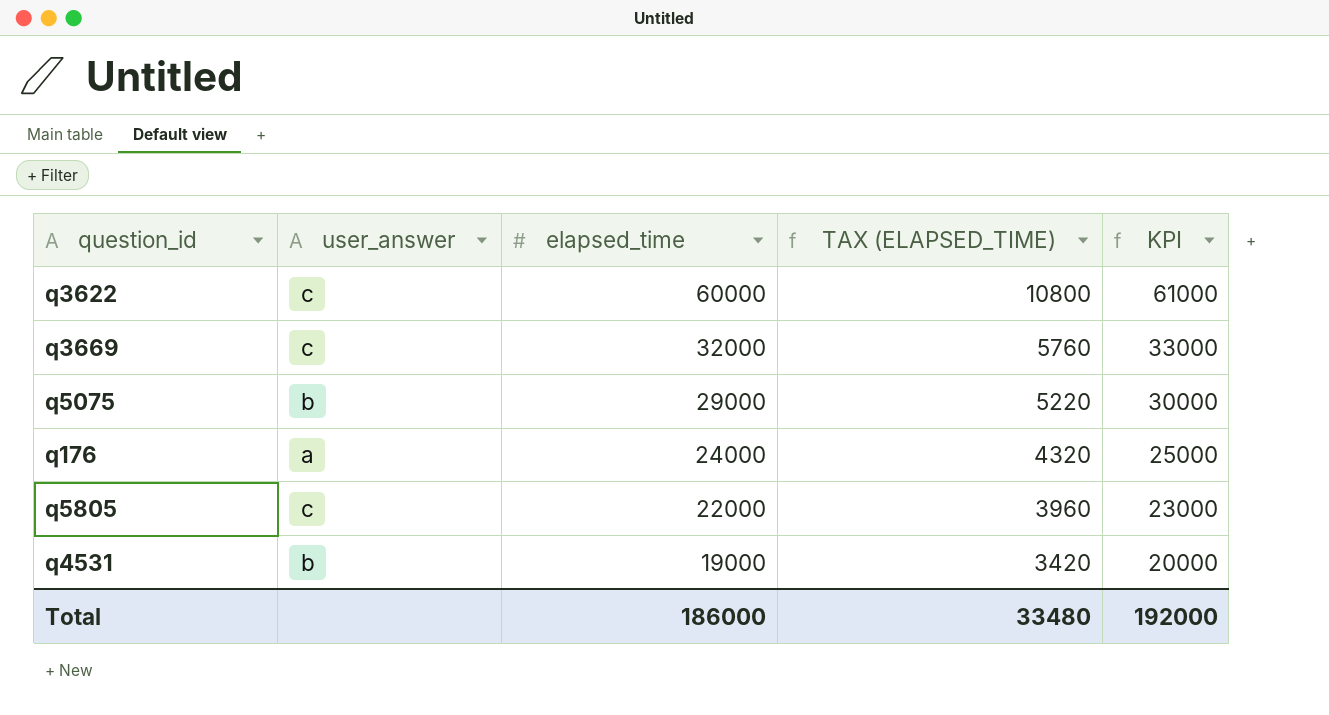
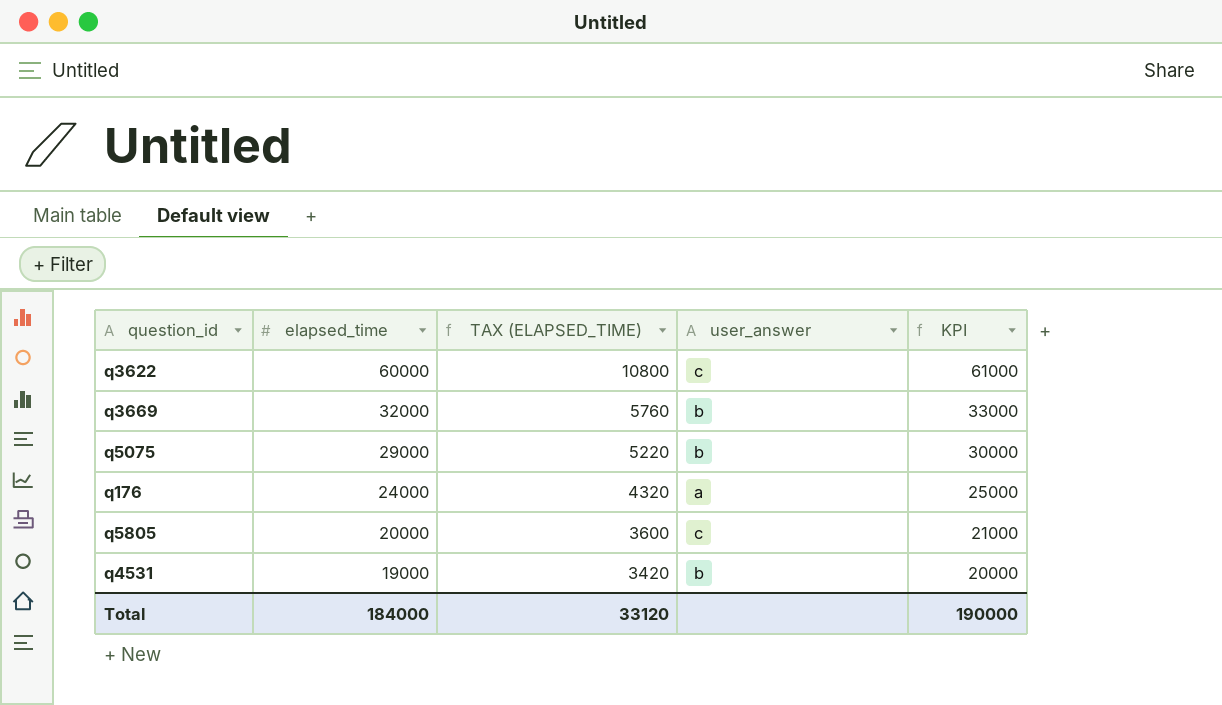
column user_answer | position: 2 -> 4
q3669 | user_answer: c -> b
q5805 | elapsed_time: 22000 -> 20000
q5805 | TAX (ELAPSED_TIME): 3960 -> 3600
q5805 | KPI: 23000 -> 21000
Total | elapsed_time: 186000 -> 184000
Total | TAX (ELAPSED_TIME): 33480 -> 33120
Total | KPI: 192000 -> 190000

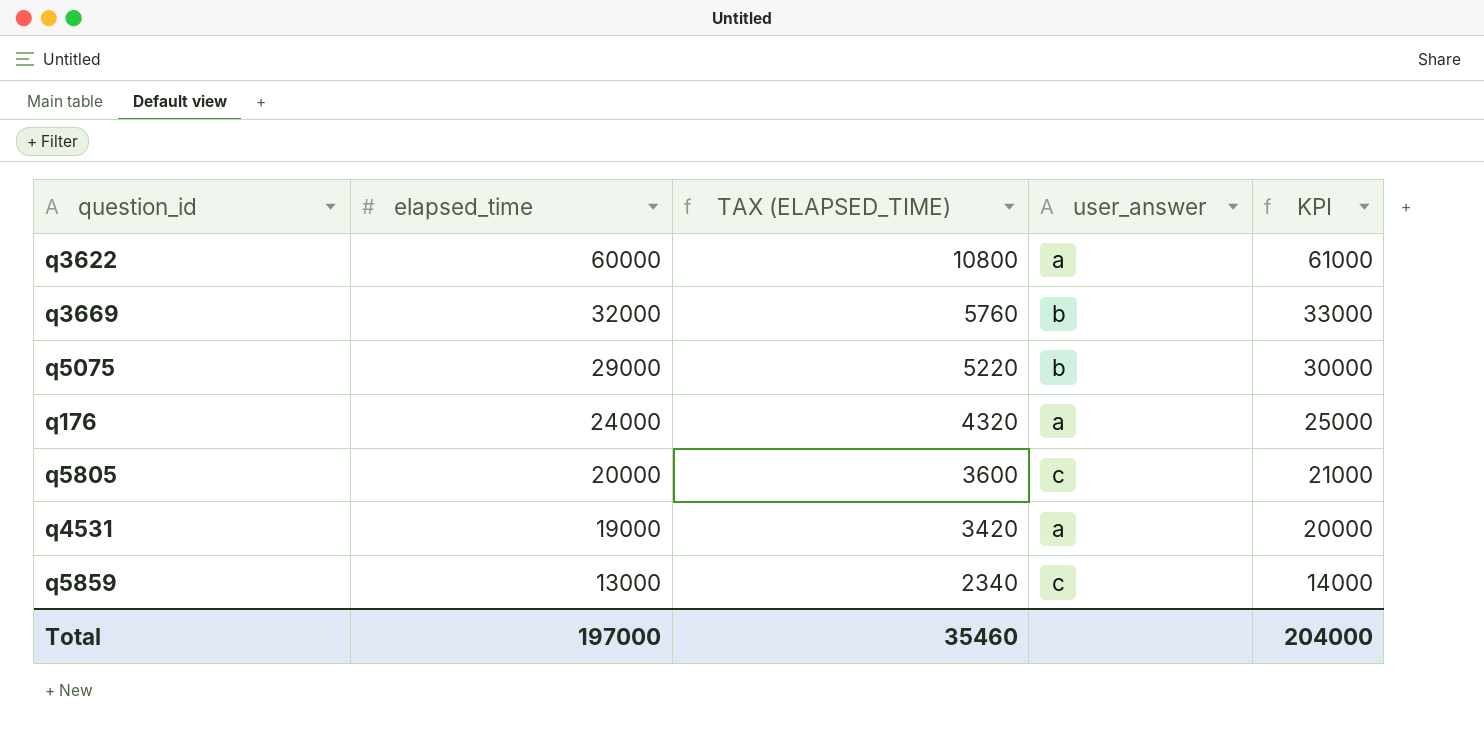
q3622 | user_answer: c -> a
q4531 | user_answer: b -> a
row q5859: none -> 13000 | 2340 | c | 14000
Total | elapsed_time: 184000 -> 197000
Total | TAX (ELAPSED_TIME): 33120 -> 35460
Total | KPI: 190000 -> 204000

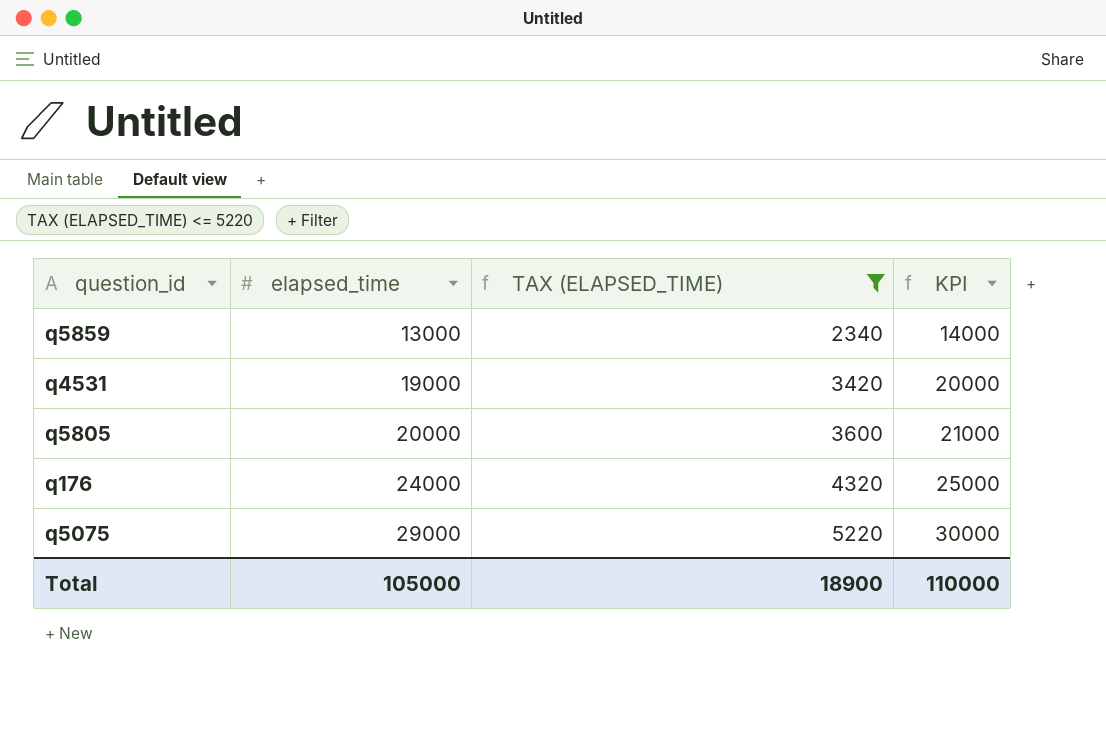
filter: none -> TAX (ELAPSED_TIME) <= 5220
row order: elapsed_time descending -> elapsed_time ascending
column user_answer | position: 4 -> none
Total | elapsed_time: 197000 -> 105000
Total | TAX (ELAPSED_TIME): 35460 -> 18900
Total | KPI: 204000 -> 110000

